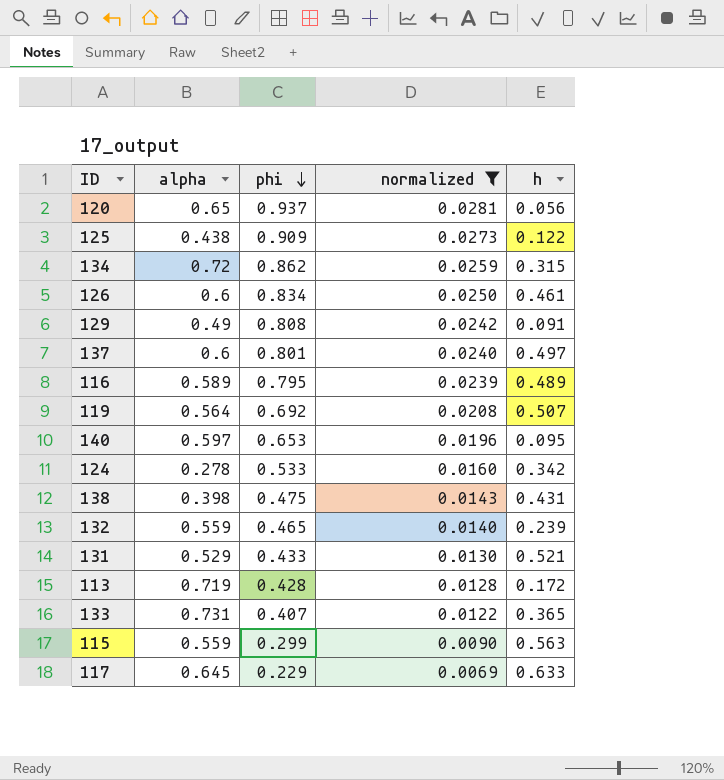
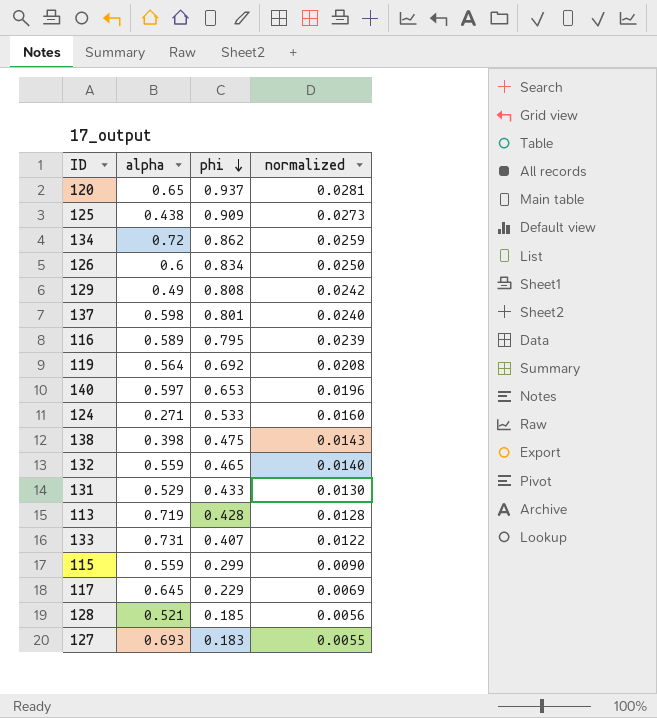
filter: normalized >= 0.0069 -> none
column h | position: 5 -> none
137 | alpha: 0.6 -> 0.598
124 | alpha: 0.278 -> 0.271

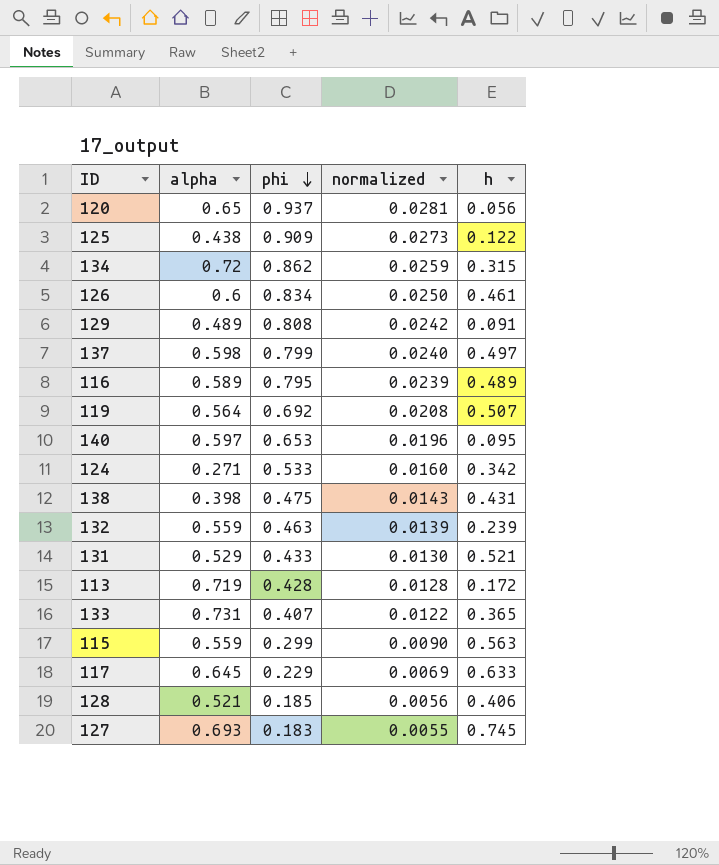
column h | position: none -> 5
129 | alpha: 0.49 -> 0.489
137 | phi: 0.801 -> 0.799
132 | phi: 0.465 -> 0.463
132 | normalized: 0.0140 -> 0.0139

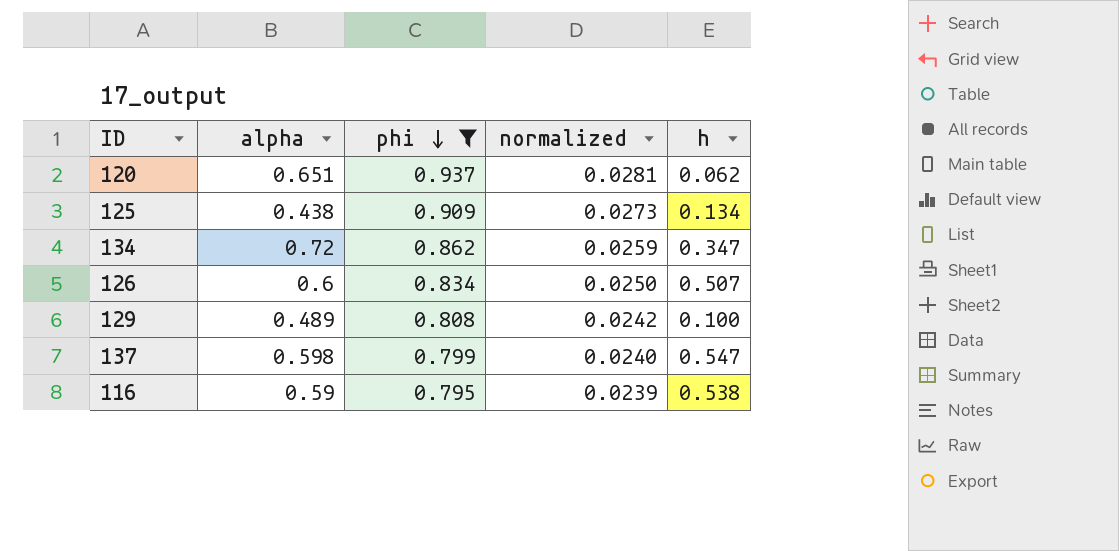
filter: none -> phi >= 0.795
120 | alpha: 0.65 -> 0.651
120 | h: 0.056 -> 0.062
125 | h: 0.122 -> 0.134
134 | h: 0.315 -> 0.347
126 | h: 0.461 -> 0.507
129 | h: 0.091 -> 0.100
137 | h: 0.497 -> 0.547
116 | alpha: 0.589 -> 0.59
116 | h: 0.489 -> 0.538

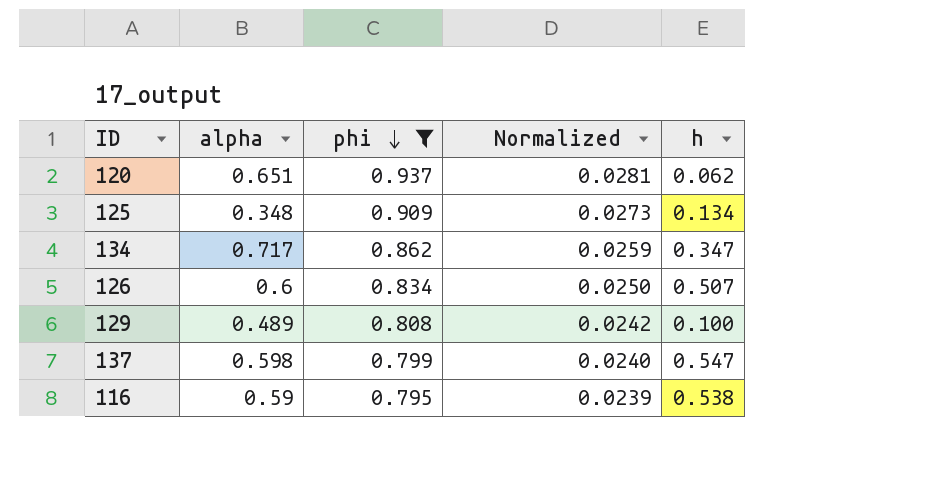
column name: normalized -> Normalized
125 | alpha: 0.438 -> 0.348
134 | alpha: 0.72 -> 0.717

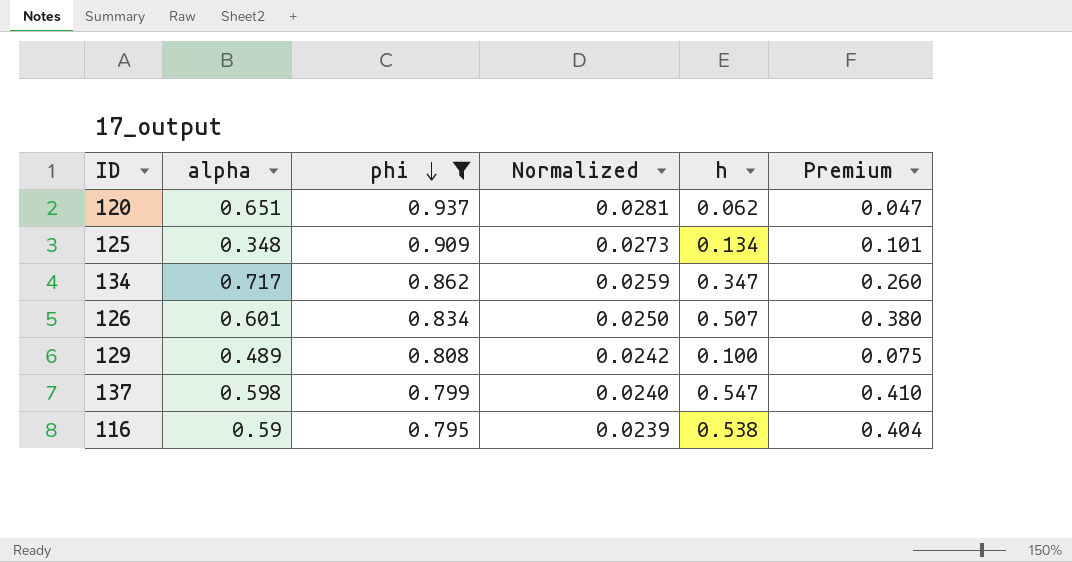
column Premium | formula: none -> [h] * 0.75
126 | alpha: 0.6 -> 0.601

